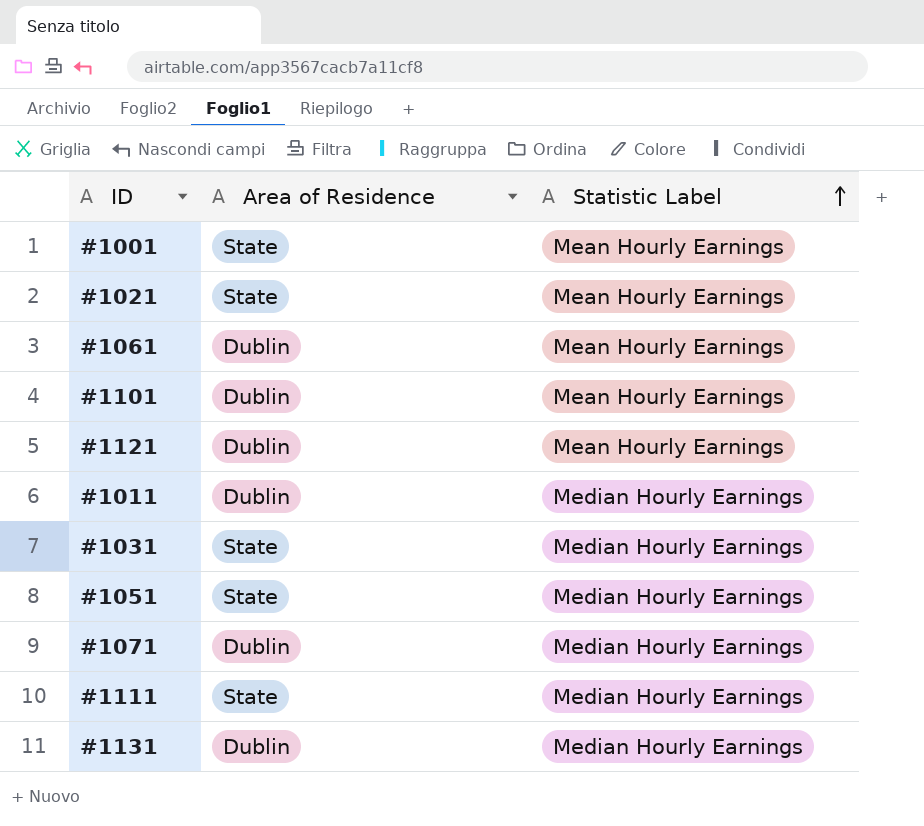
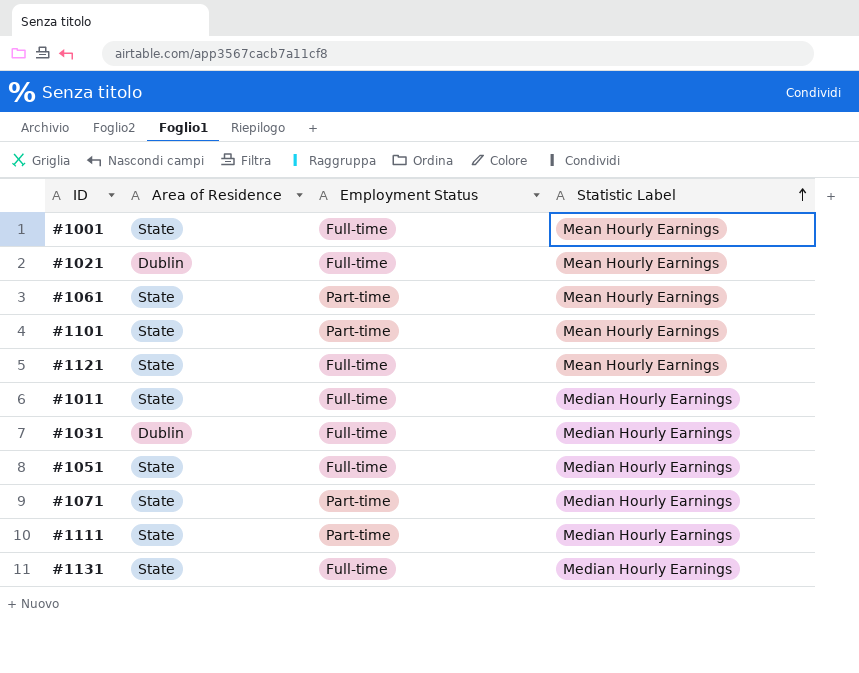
column Employment Status | position: none -> 3
#1021 | Area of Residence: State -> Dublin
#1061 | Area of Residence: Dublin -> State
#1101 | Area of Residence: Dublin -> State
#1121 | Area of Residence: Dublin -> State
#1011 | Area of Residence: Dublin -> State
#1031 | Area of Residence: State -> Dublin
#1071 | Area of Residence: Dublin -> State
#1131 | Area of Residence: Dublin -> State

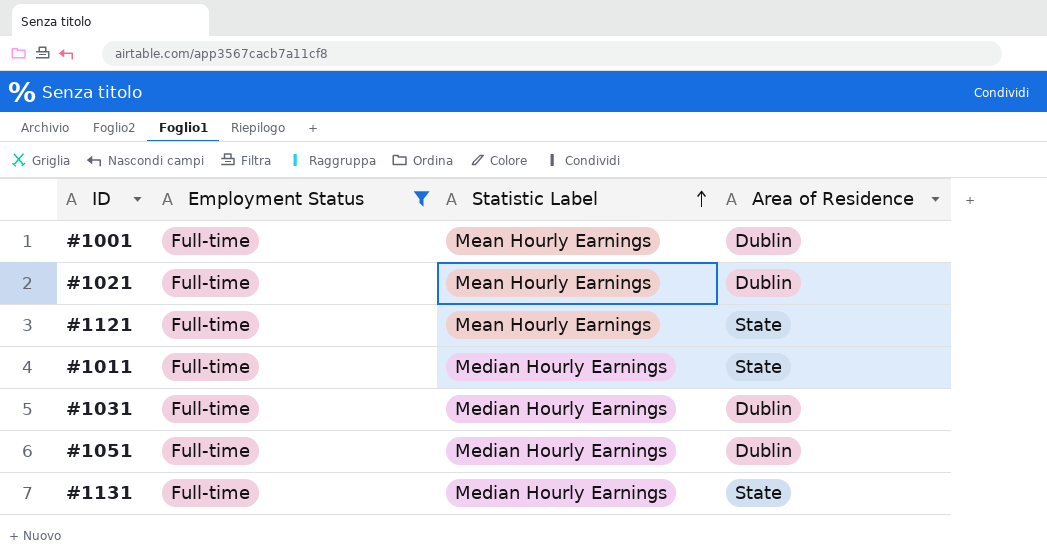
filter: none -> Employment Status = Full-time
column Area of Residence | position: 2 -> 4
#1001 | Area of Residence: State -> Dublin
#1051 | Area of Residence: State -> Dublin

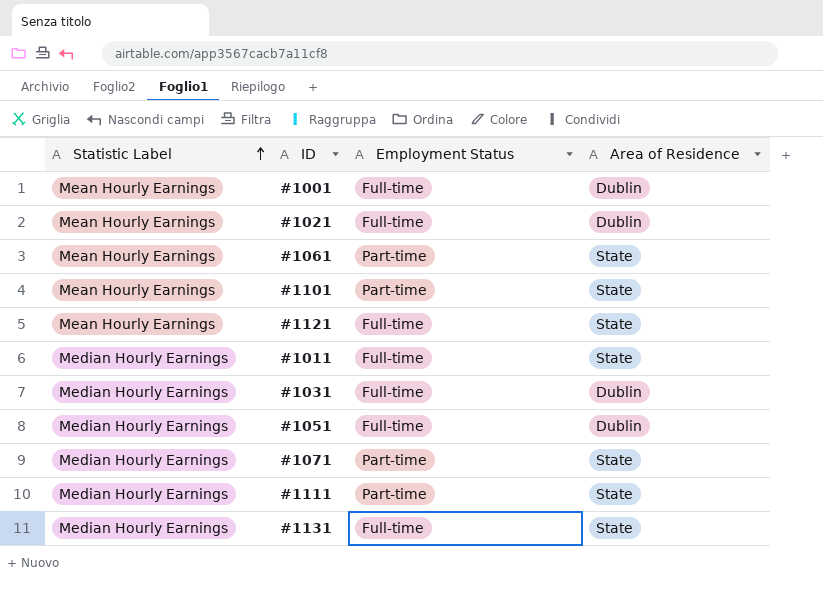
filter: Employment Status = Full-time -> none
column Statistic Label | position: 3 -> 1

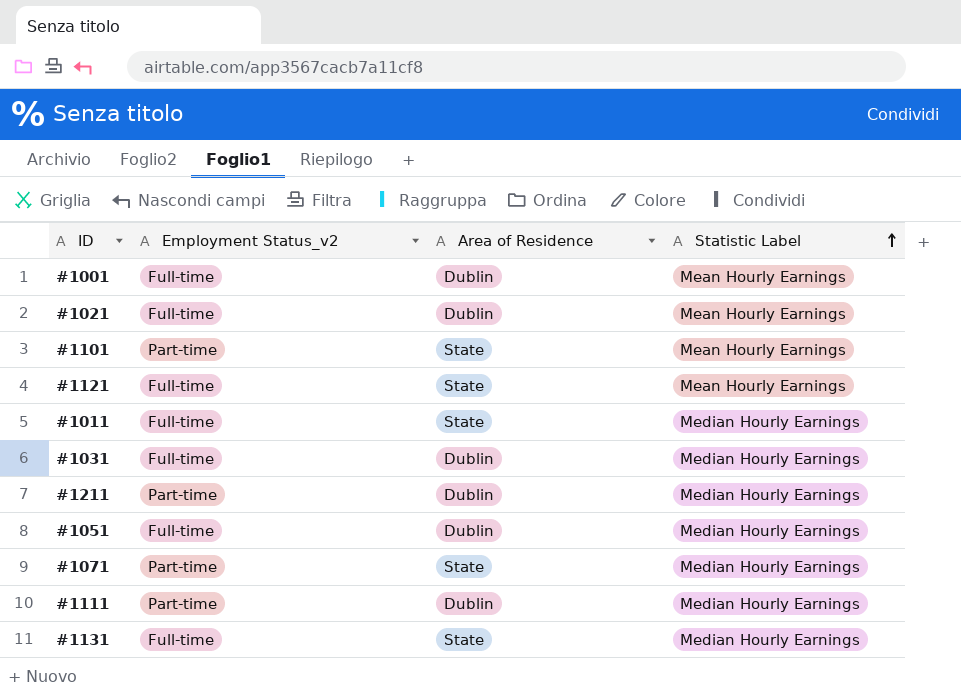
column name: Employment Status -> Employment Status_v2
column Statistic Label | position: 1 -> 4
row #1061: Mean Hourly Earnings | Part-time | State -> none
row #1211: none -> Part-time | Dublin | Median Hourly Earnings
#1111 | Area of Residence: State -> Dublin

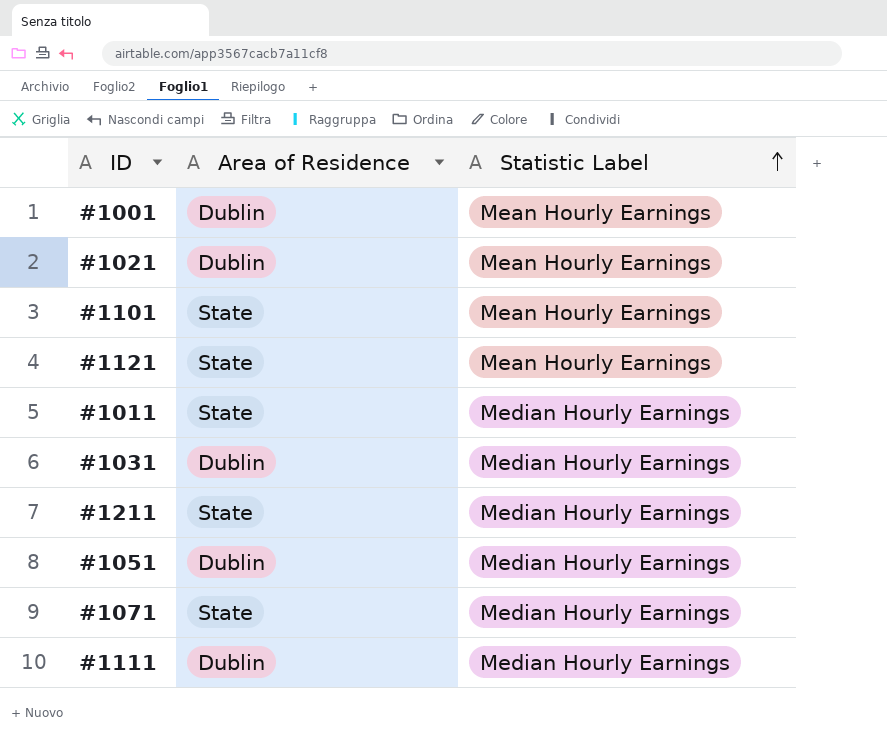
column Employment Status_v2 | position: 2 -> none
row #1131: Full-time | State | Median Hourly Earnings -> none
#1211 | Area of Residence: Dublin -> State

